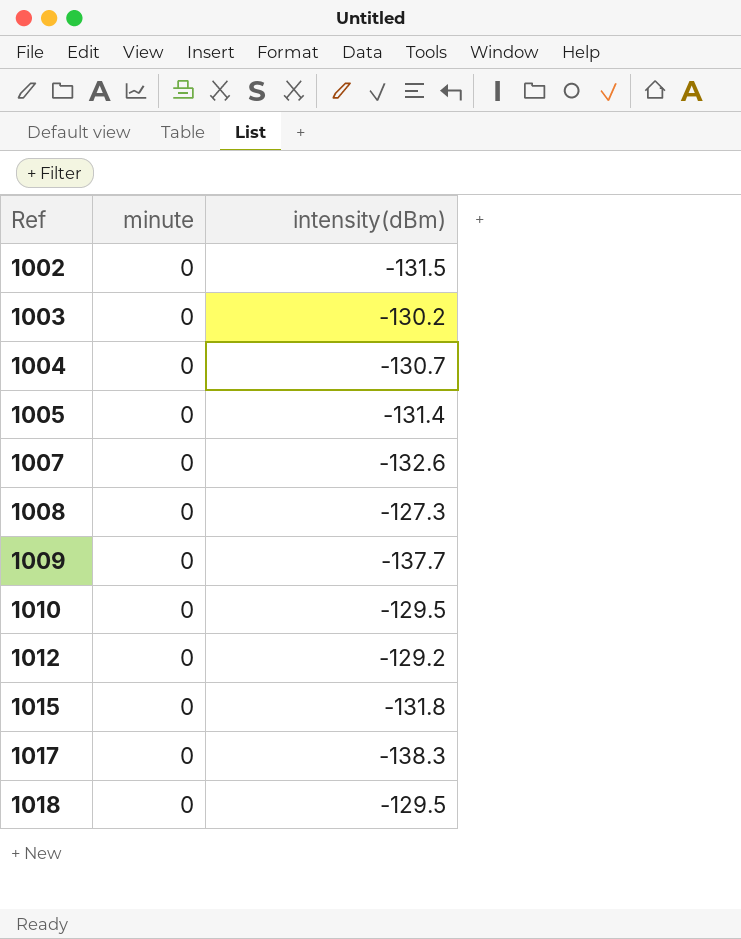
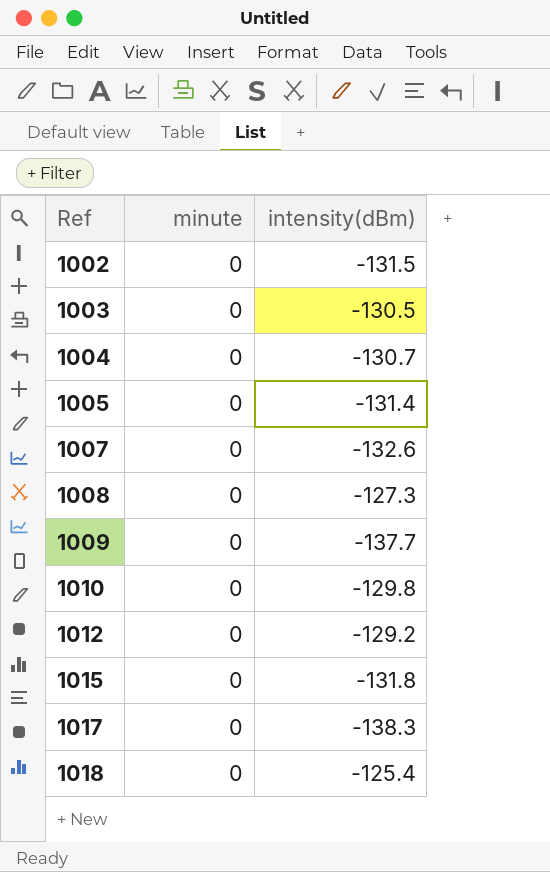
1003 | intensity(dBm): -130.2 -> -130.5
1010 | intensity(dBm): -129.5 -> -129.8
1018 | intensity(dBm): -129.5 -> -125.4

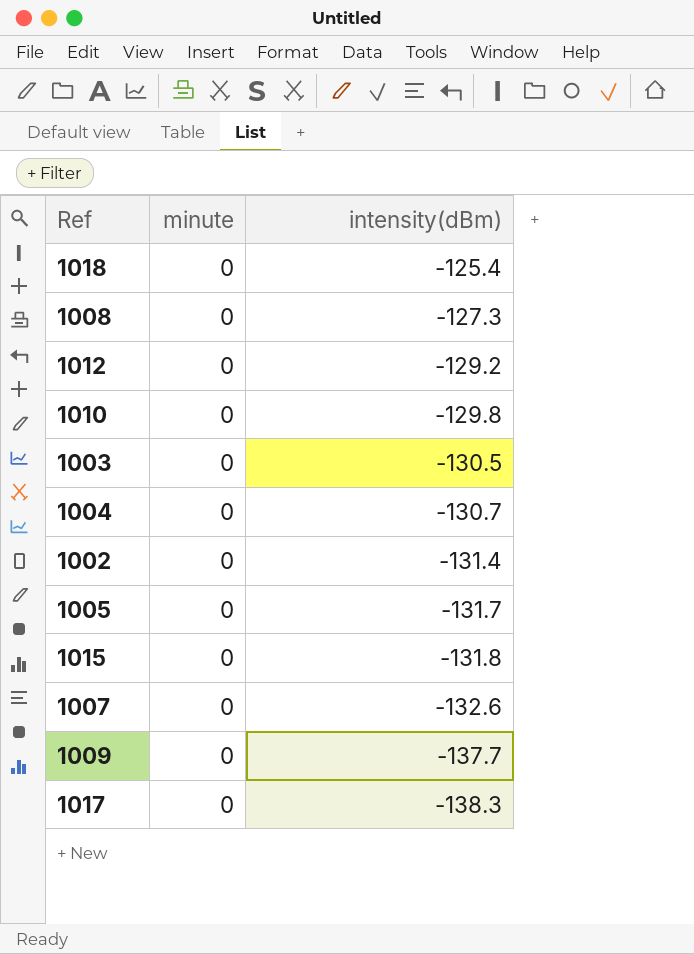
row order: Ref ascending -> intensity(dBm) descending
1002 | intensity(dBm): -131.5 -> -131.4
1005 | intensity(dBm): -131.4 -> -131.7

